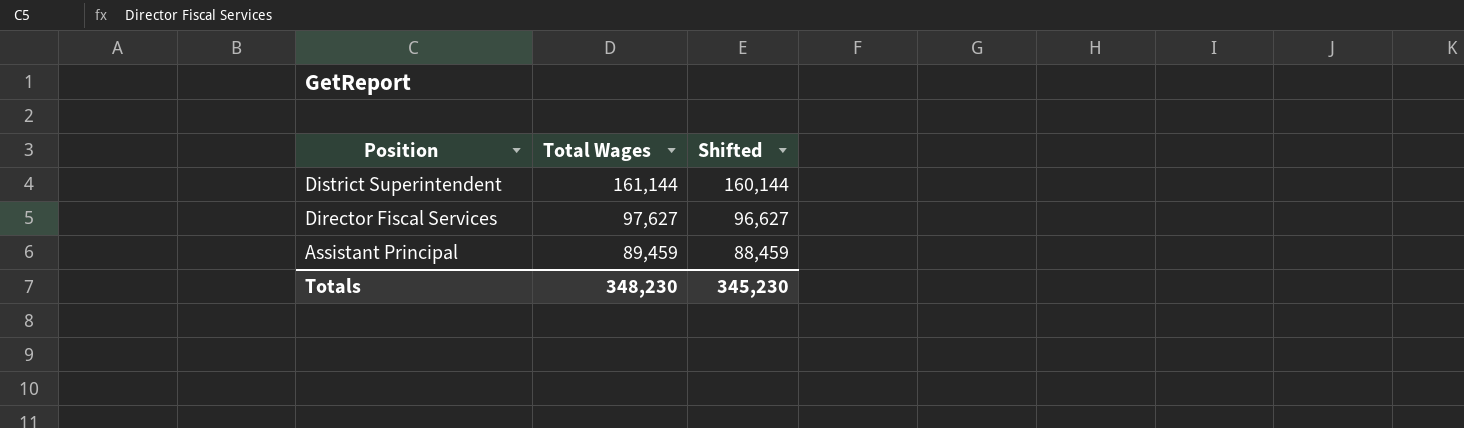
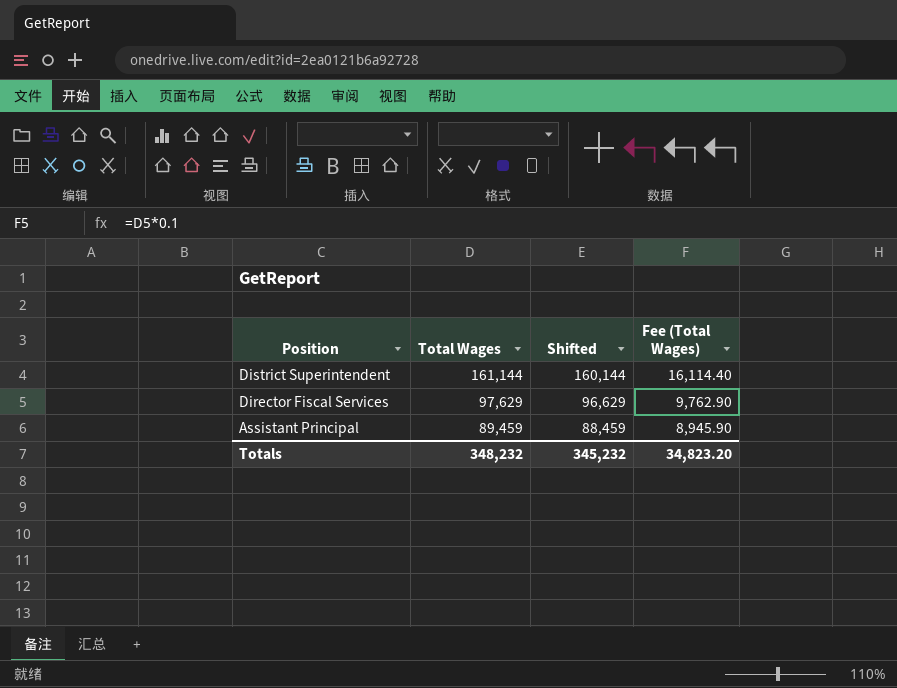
column Fee (Total Wages) | formula: none -> [Total Wages] * 0.1
Director Fiscal Services | Total Wages: 97,627 -> 97,629
Director Fiscal Services | Shifted: 96,627 -> 96,629
Totals | Total Wages: 348,230 -> 348,232
Totals | Shifted: 345,230 -> 345,232

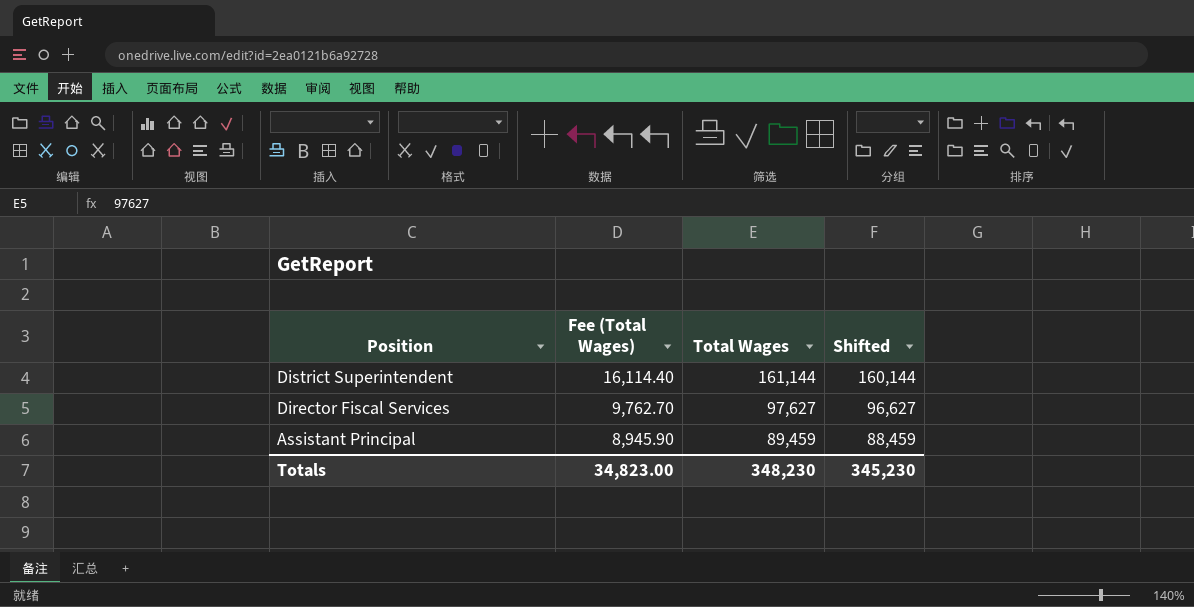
column Fee (Total Wages) | position: 4 -> 2
Director Fiscal Services | Fee (Total Wages): 9,762.90 -> 9,762.70
Director Fiscal Services | Total Wages: 97,629 -> 97,627
Director Fiscal Services | Shifted: 96,629 -> 96,627
Totals | Fee (Total Wages): 34,823.20 -> 34,823.00
Totals | Total Wages: 348,232 -> 348,230
Totals | Shifted: 345,232 -> 345,230

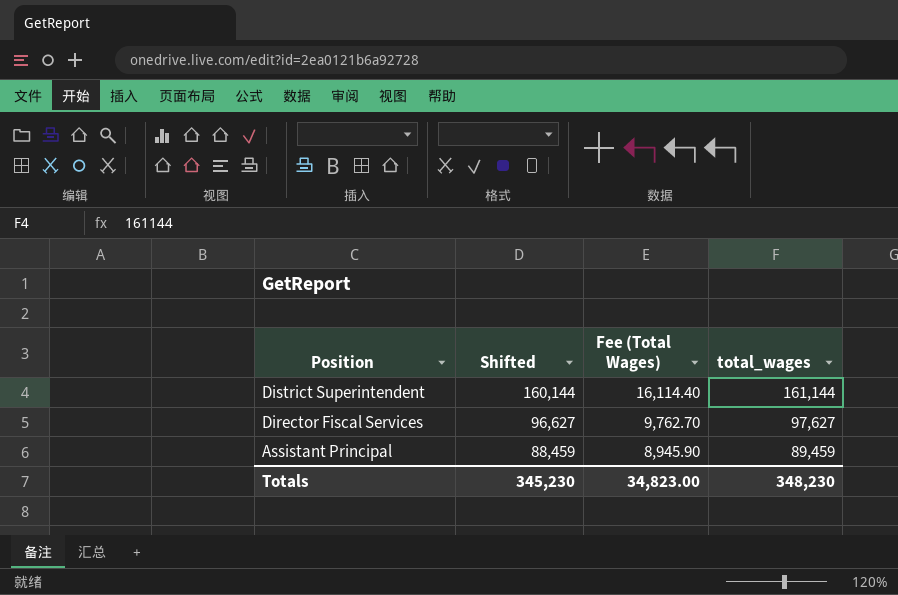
column Shifted | position: 4 -> 2
column name: Total Wages -> total_wages

